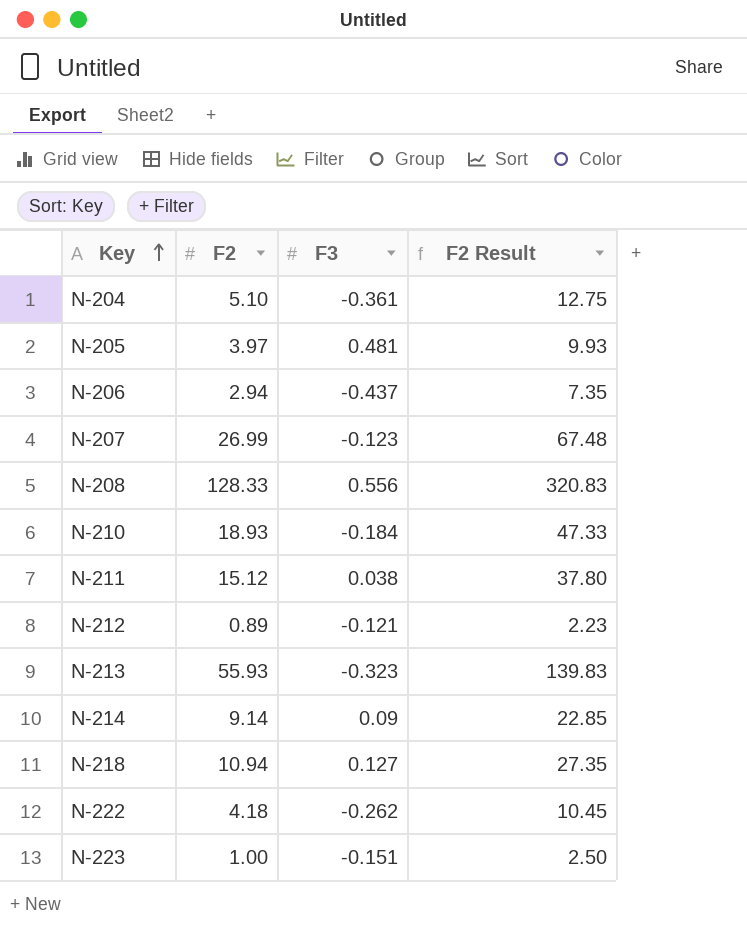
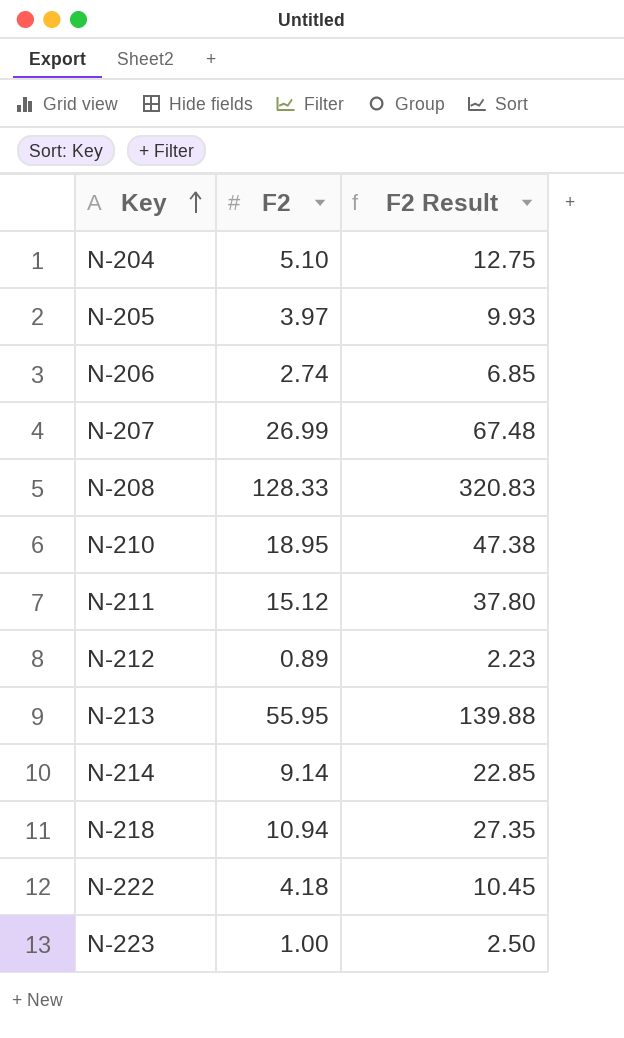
column F3 | position: 3 -> none
N-206 | F2: 2.94 -> 2.74
N-206 | F2 Result: 7.35 -> 6.85
N-210 | F2: 18.93 -> 18.95
N-210 | F2 Result: 47.33 -> 47.38
N-213 | F2: 55.93 -> 55.95
N-213 | F2 Result: 139.83 -> 139.88

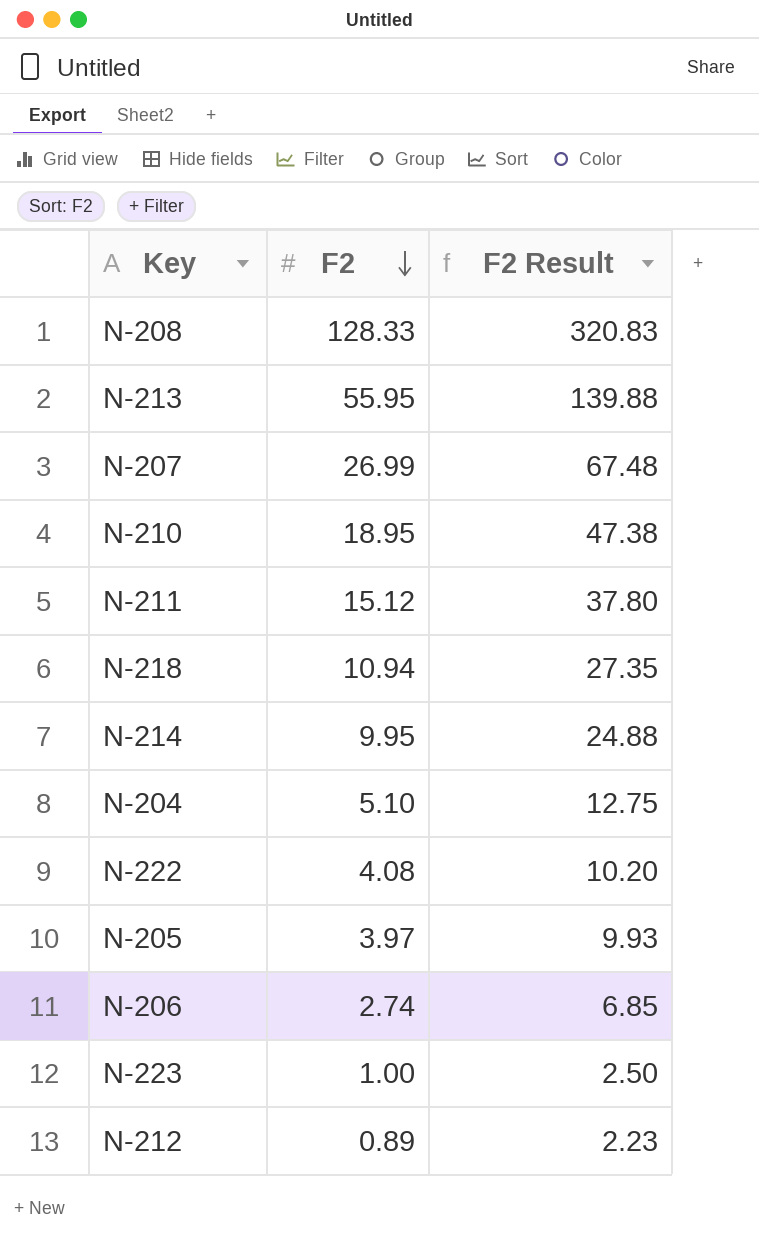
row order: Key ascending -> F2 descending
N-214 | F2: 9.14 -> 9.95
N-214 | F2 Result: 22.85 -> 24.88
N-222 | F2: 4.18 -> 4.08
N-222 | F2 Result: 10.45 -> 10.20

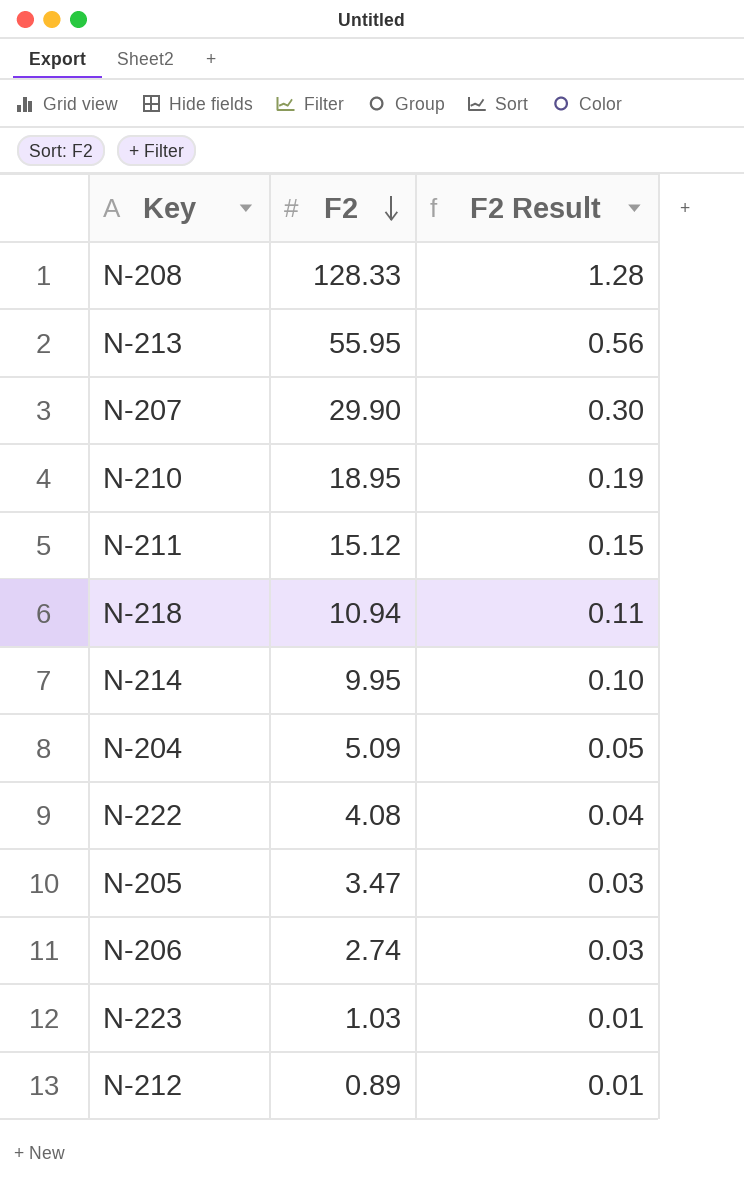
column F2 Result | formula: [F2] * 2.5 -> [F2] * 0.01
N-207 | F2: 26.99 -> 29.90
N-204 | F2: 5.10 -> 5.09
N-205 | F2: 3.97 -> 3.47
N-223 | F2: 1.00 -> 1.03

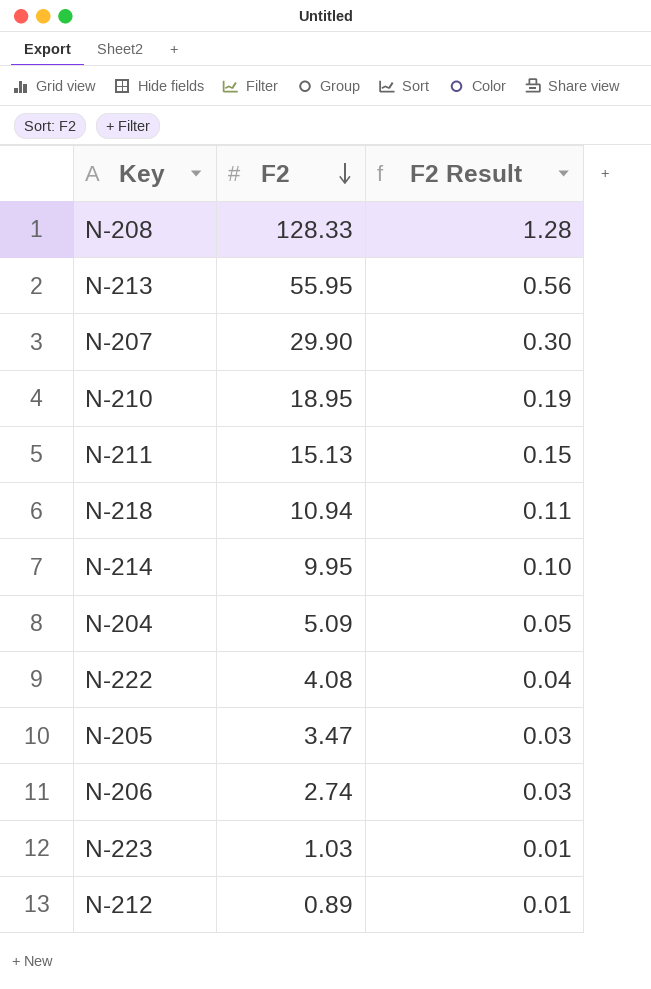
N-211 | F2: 15.12 -> 15.13

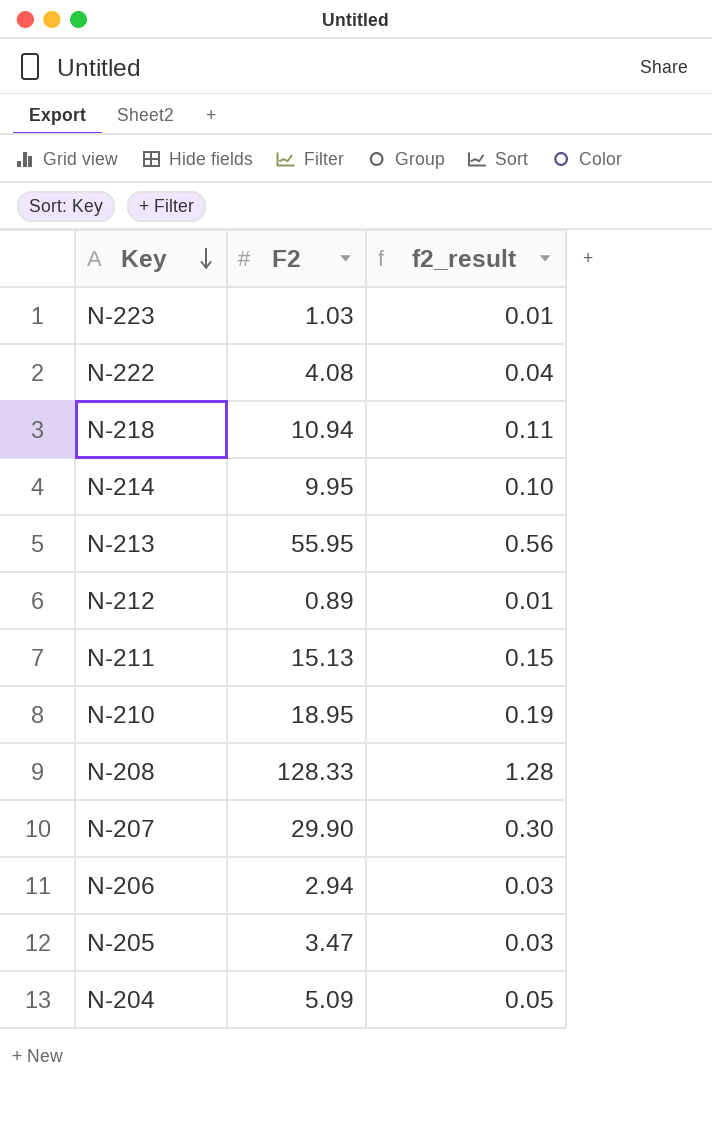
row order: F2 descending -> Key descending
column name: F2 Result -> f2_result
N-206 | F2: 2.74 -> 2.94

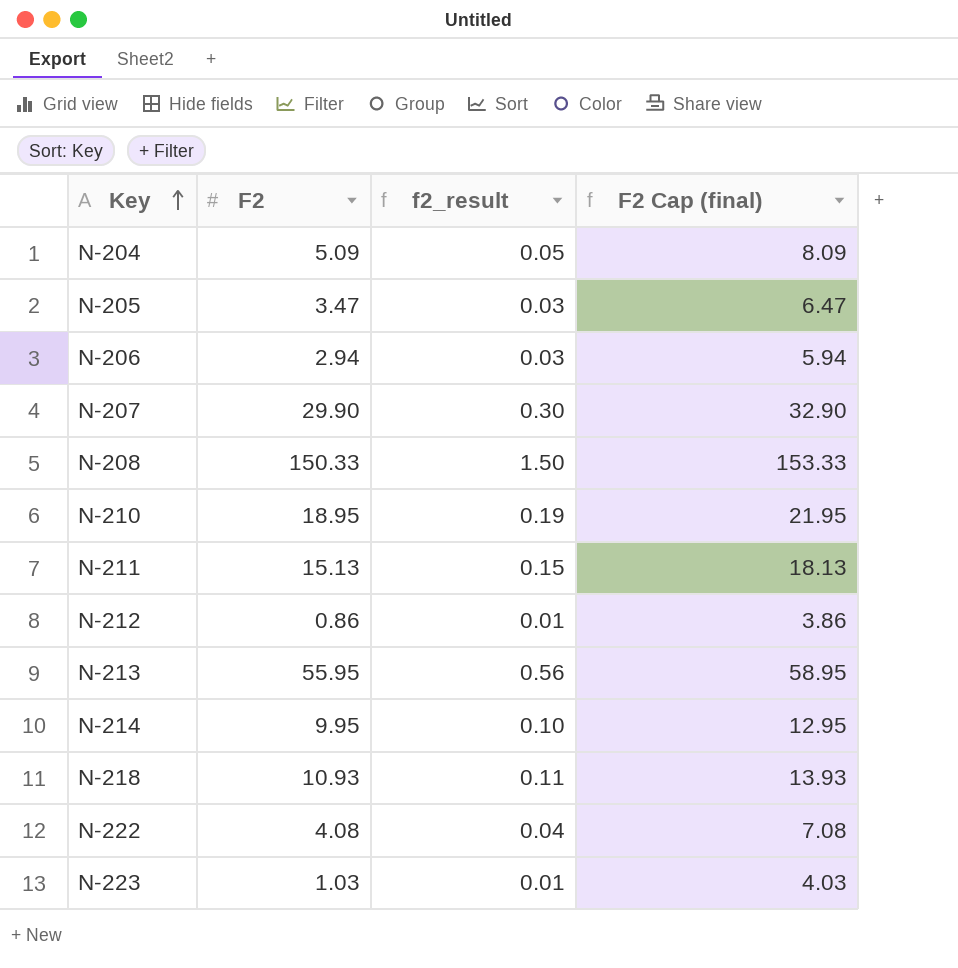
row order: Key descending -> Key ascending
column F2 Cap (final) | formula: none -> [F2] + 3
N-208 | F2: 128.33 -> 150.33
N-208 | f2_result: 1.28 -> 1.50
N-212 | F2: 0.89 -> 0.86
N-218 | F2: 10.94 -> 10.93

